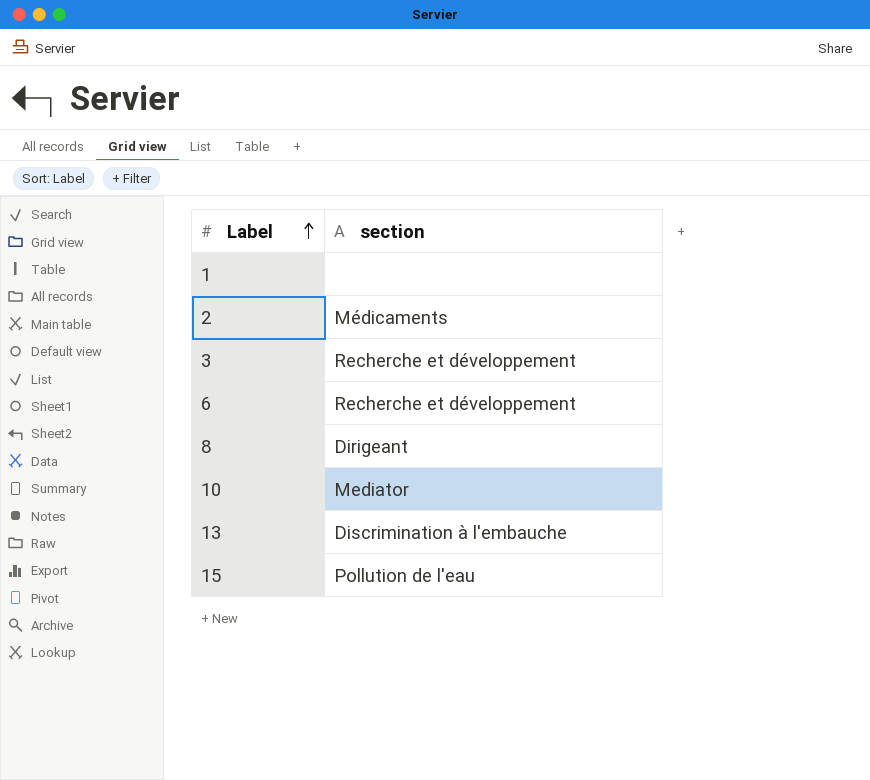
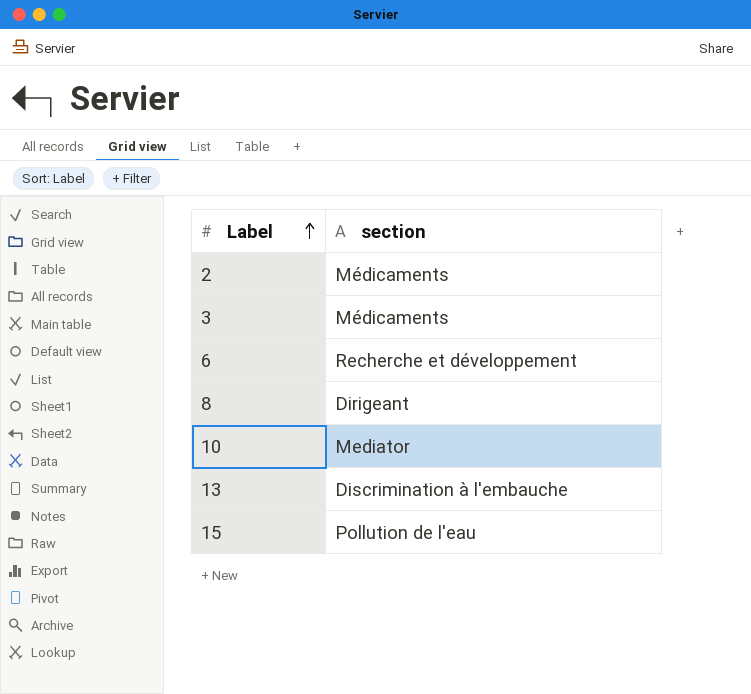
row 1: none -> none
3 | section: Recherche et développement -> Médicaments

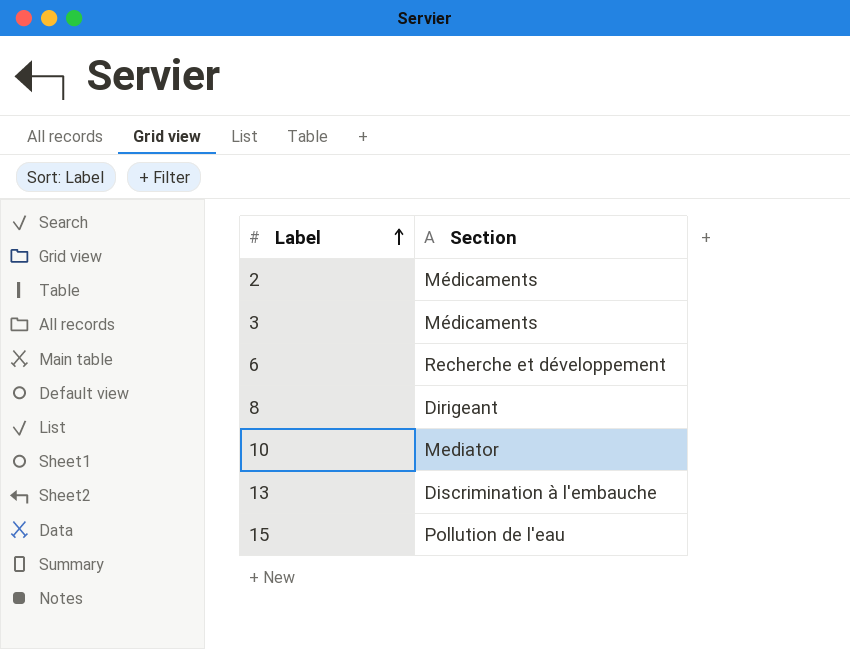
column name: section -> Section

